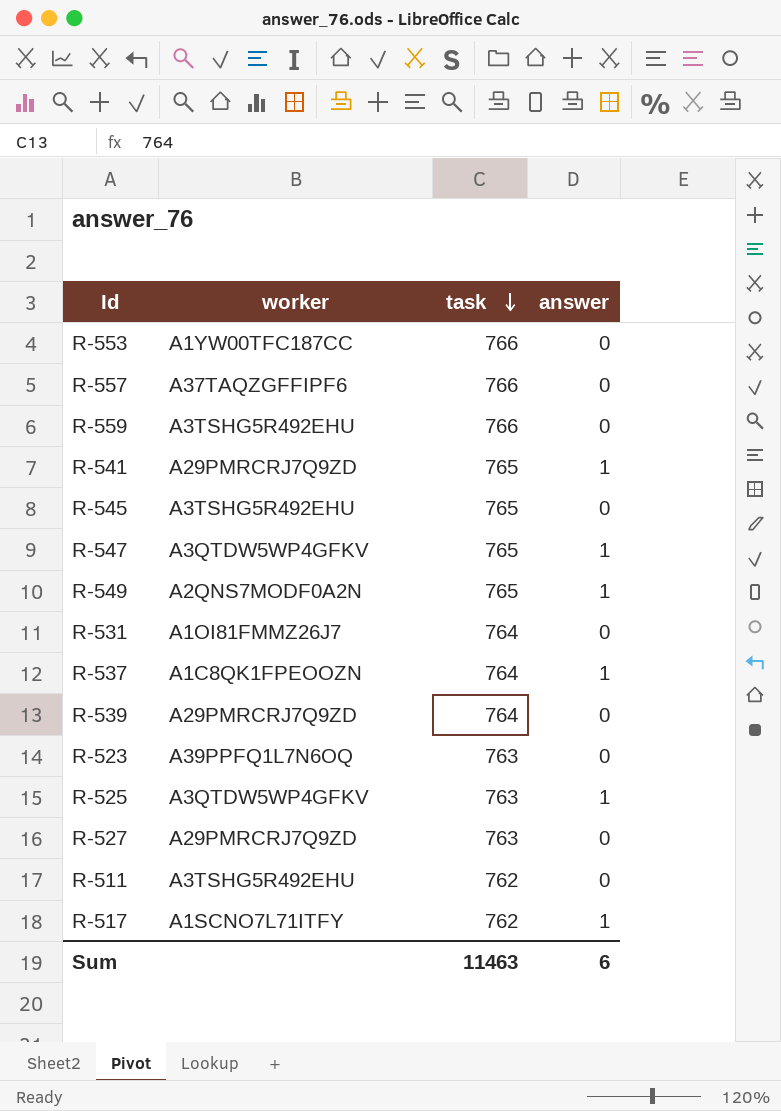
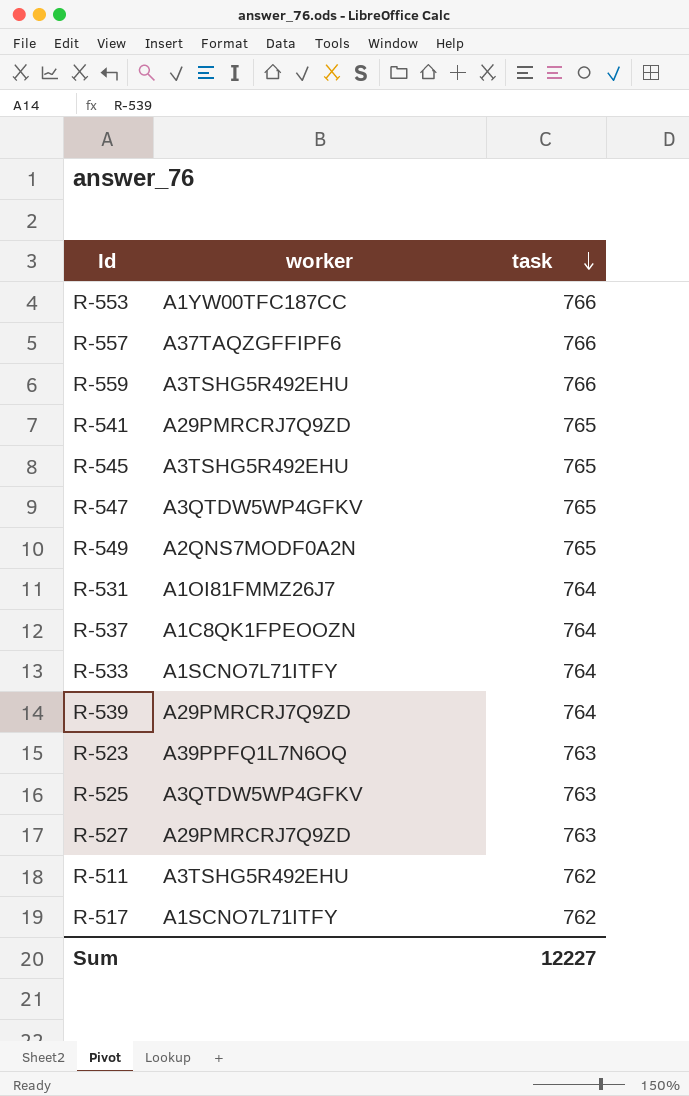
column answer | position: 4 -> none
row R-533: none -> A1SCNO7L71ITFY | 764
Sum | task: 11463 -> 12227

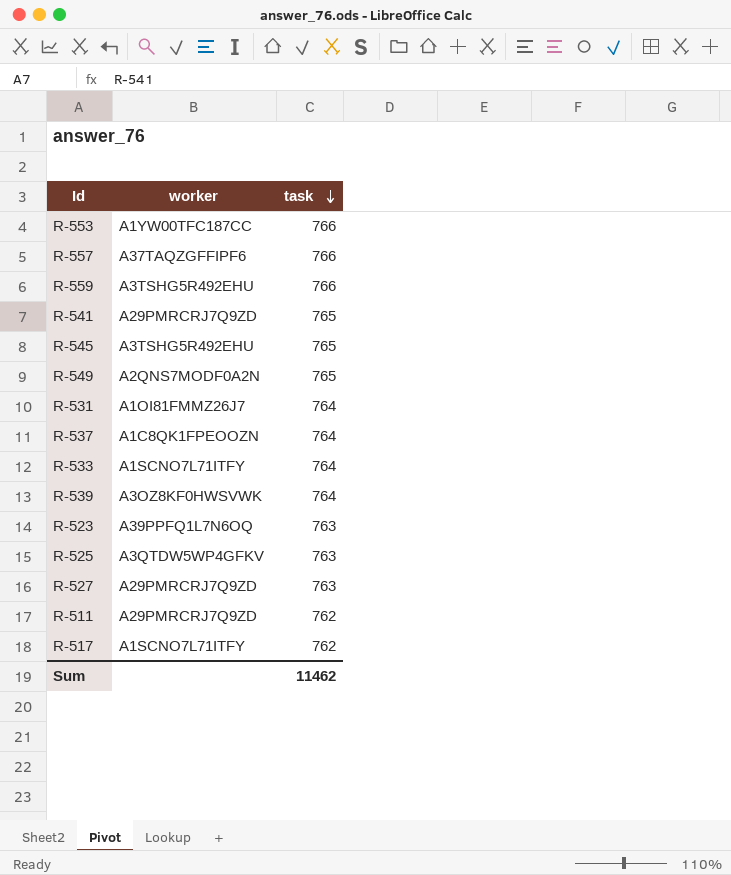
row R-547: A3QTDW5WP4GFKV | 765 -> none
R-539 | worker: A29PMRCRJ7Q9ZD -> A3OZ8KF0HWSVWK
R-511 | worker: A3TSHG5R492EHU -> A29PMRCRJ7Q9ZD
Sum | task: 12227 -> 11462

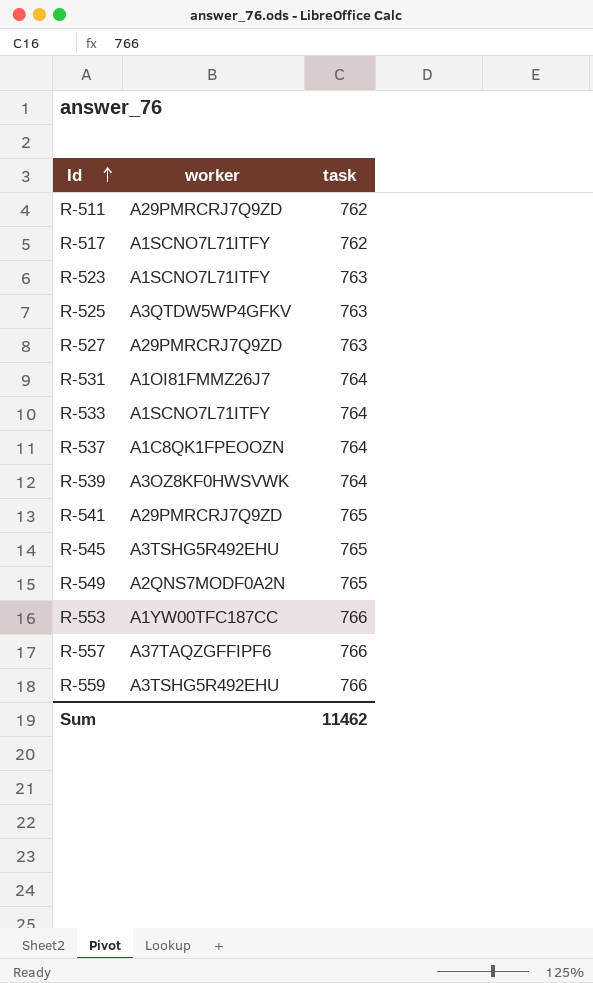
row order: task descending -> Id ascending
R-523 | worker: A39PPFQ1L7N6OQ -> A1SCNO7L71ITFY

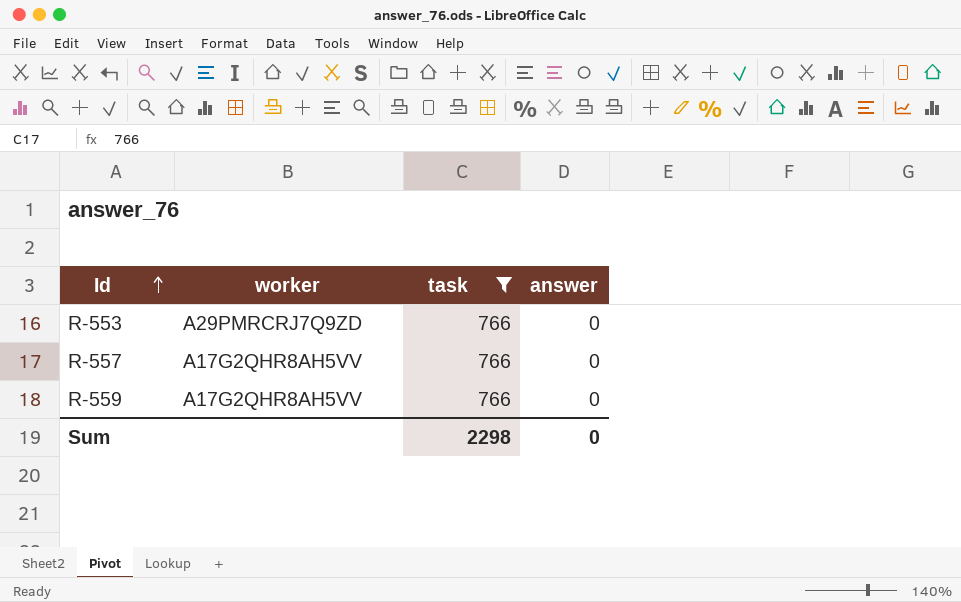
filter: none -> task = 766
column answer | position: none -> 4
R-553 | worker: A1YW00TFC187CC -> A29PMRCRJ7Q9ZD
R-557 | worker: A37TAQZGFFIPF6 -> A17G2QHR8AH5VV
R-559 | worker: A3TSHG5R492EHU -> A17G2QHR8AH5VV
Sum | task: 11462 -> 2298

